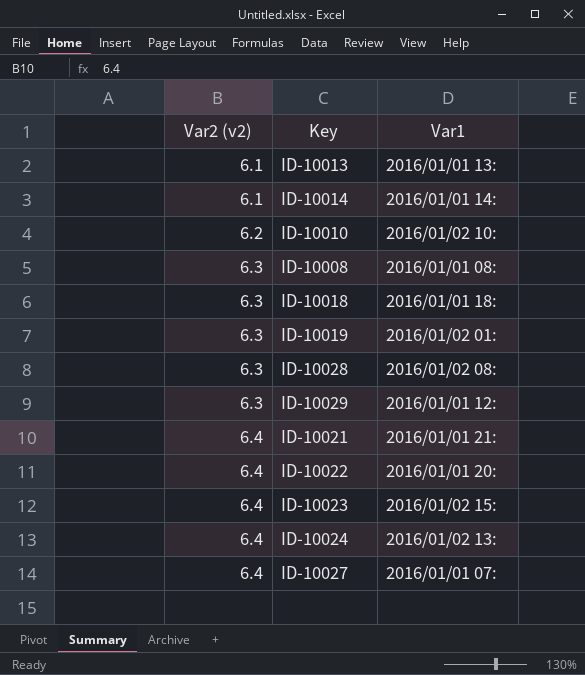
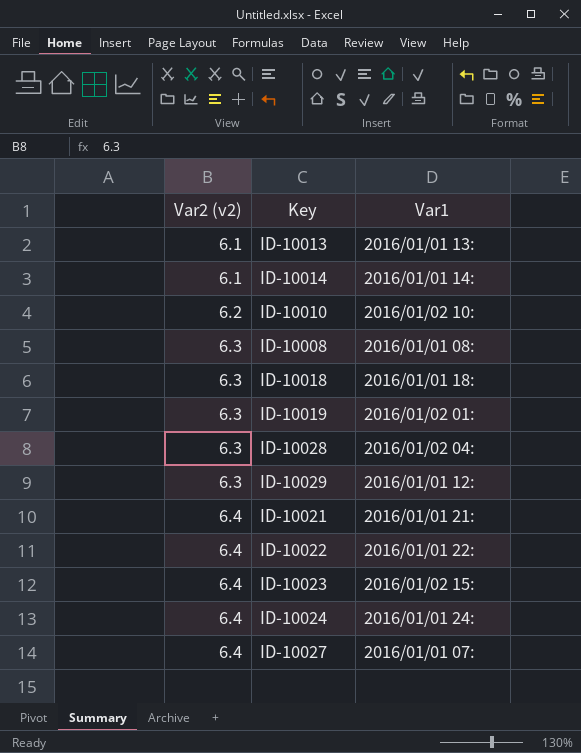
ID-10028 | Var1: 2016/01/02 08: -> 2016/01/02 04:
ID-10022 | Var1: 2016/01/01 20: -> 2016/01/01 22:
ID-10024 | Var1: 2016/01/02 13: -> 2016/01/01 24:

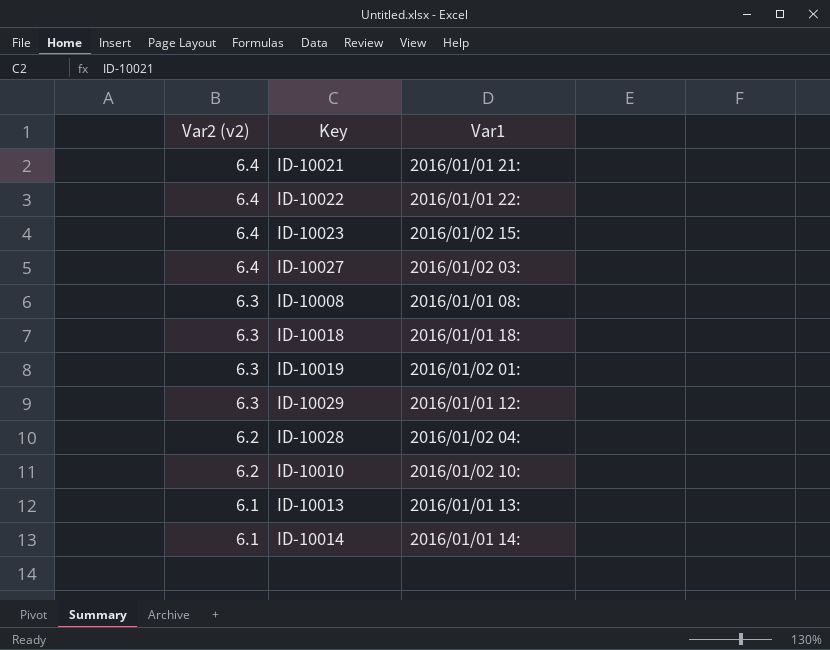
row order: Var2 (v2) ascending -> Var2 (v2) descending
row ID-10024: 6.4 | 2016/01/01 24: -> none
ID-10027 | Var1: 2016/01/01 07: -> 2016/01/02 03:
ID-10028 | Var2 (v2): 6.3 -> 6.2

